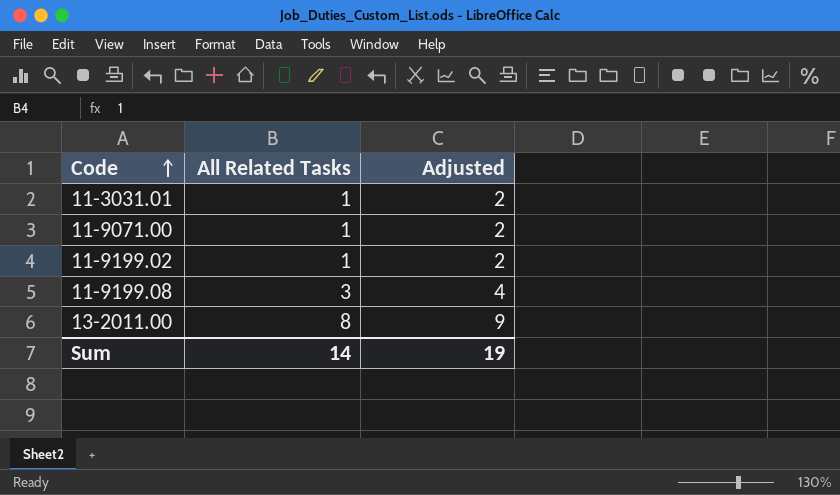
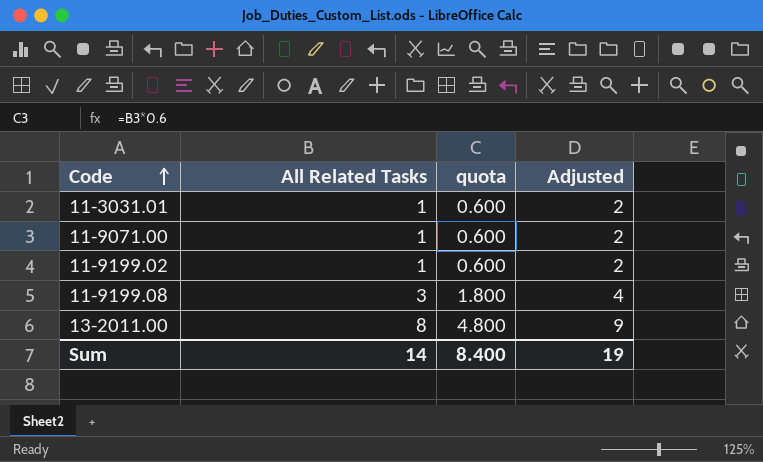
column quota | formula: none -> [All Related Tasks] * 0.6

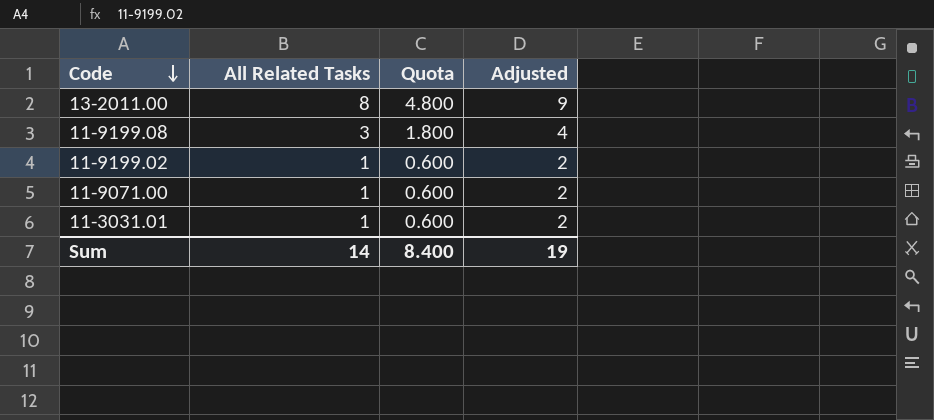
row order: Code ascending -> Code descending
column name: quota -> Quota

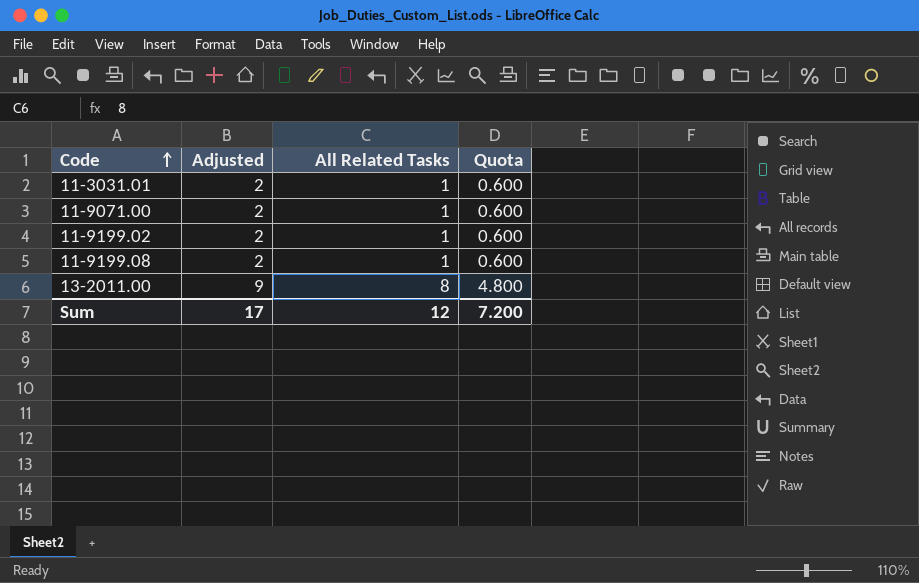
row order: Code descending -> Code ascending
column Adjusted | position: 4 -> 2
11-9199.08 | Adjusted: 4 -> 2
11-9199.08 | All Related Tasks: 3 -> 1
11-9199.08 | Quota: 1.800 -> 0.600
Sum | Adjusted: 19 -> 17
Sum | All Related Tasks: 14 -> 12
Sum | Quota: 8.400 -> 7.200

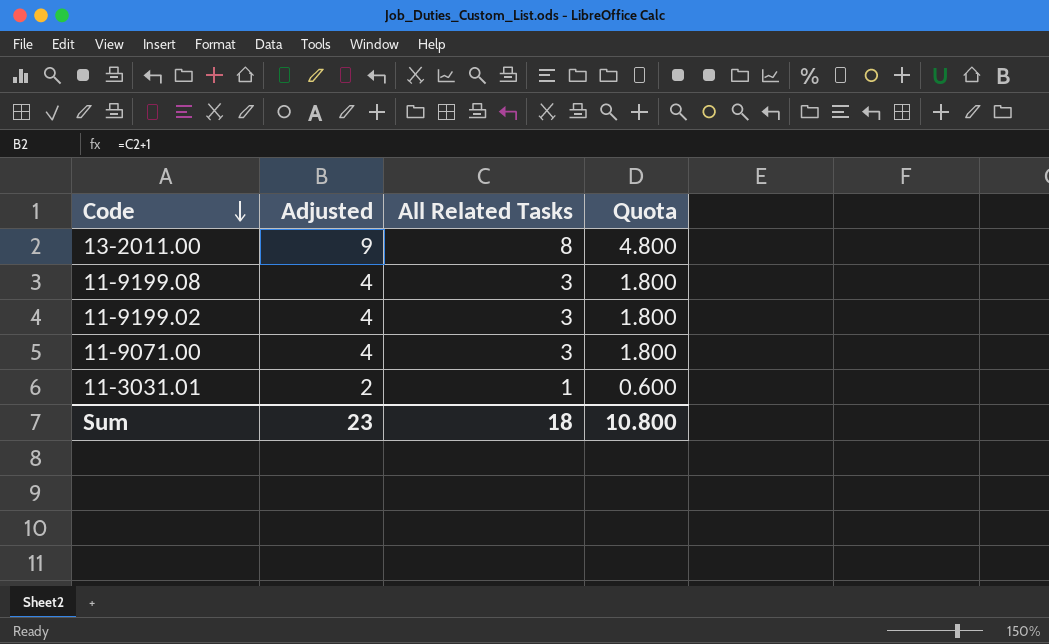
row order: Code ascending -> Code descending
11-9199.08 | Adjusted: 2 -> 4
11-9199.08 | All Related Tasks: 1 -> 3
11-9199.08 | Quota: 0.600 -> 1.800
11-9199.02 | Adjusted: 2 -> 4
11-9199.02 | All Related Tasks: 1 -> 3
11-9199.02 | Quota: 0.600 -> 1.800
11-9071.00 | Adjusted: 2 -> 4
11-9071.00 | All Related Tasks: 1 -> 3
11-9071.00 | Quota: 0.600 -> 1.800
Sum | Adjusted: 17 -> 23
Sum | All Related Tasks: 12 -> 18
Sum | Quota: 7.200 -> 10.800

